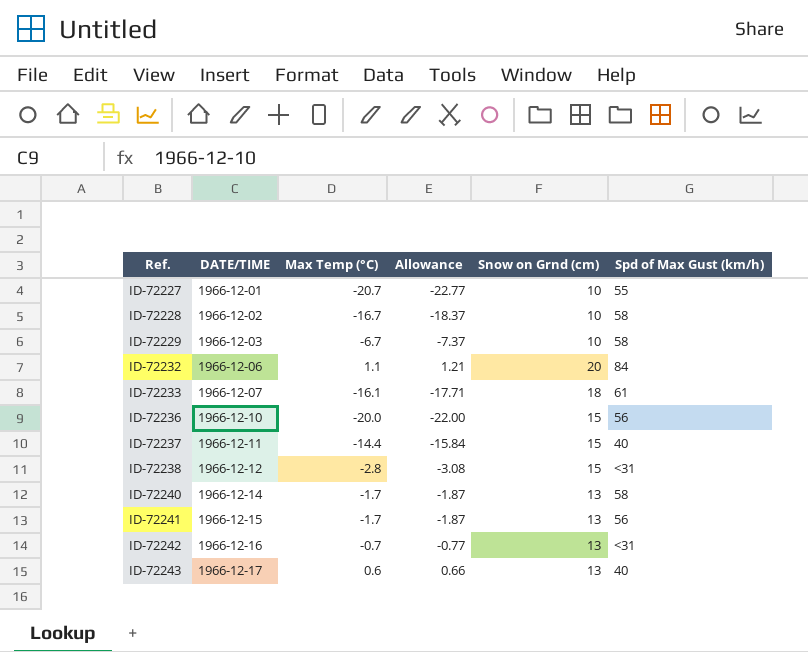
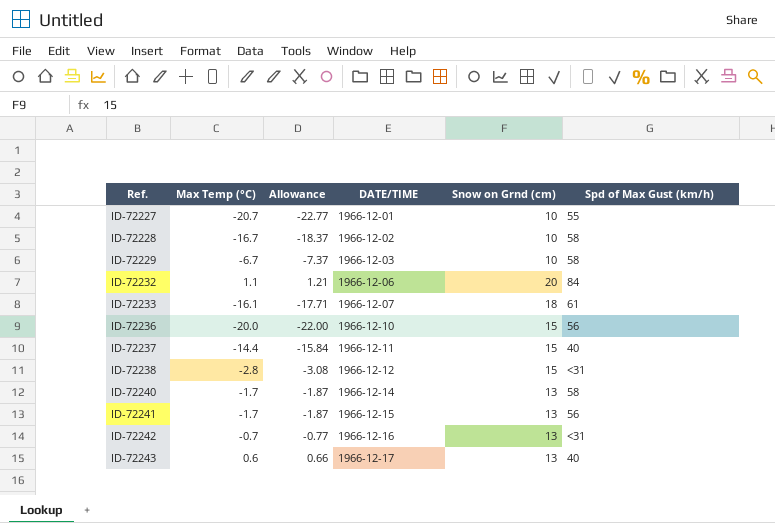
column DATE/TIME | position: 2 -> 4

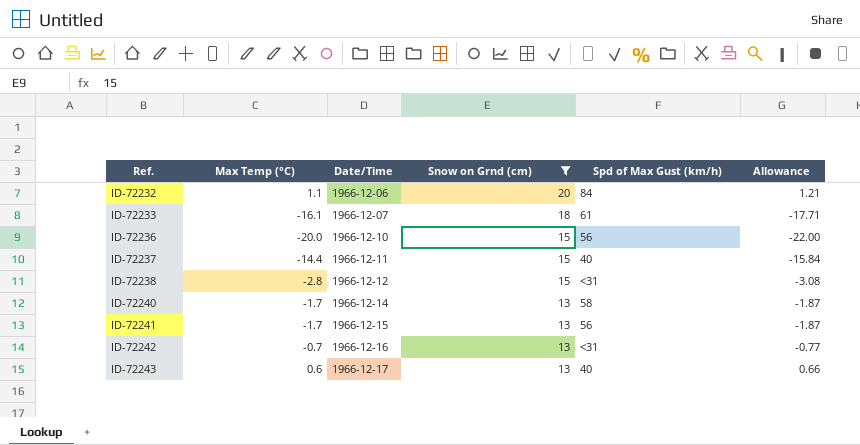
filter: none -> Snow on Grnd (cm) != 10
column name: DATE/TIME -> Date/Time
column Allowance | position: 3 -> 6

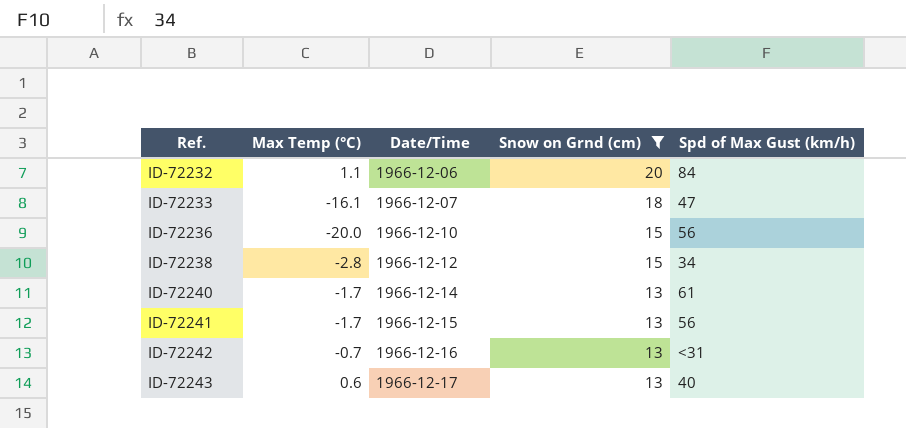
column Allowance | formula: [Max Temp (°C)] * 1.1 -> none
row ID-72237: -14.4 | 1966-12-11 | 15 | 40 | -15.84 -> none
ID-72233 | Spd of Max Gust (km/h): 61 -> 47
ID-72238 | Spd of Max Gust (km/h): <31 -> 34
ID-72240 | Spd of Max Gust (km/h): 58 -> 61

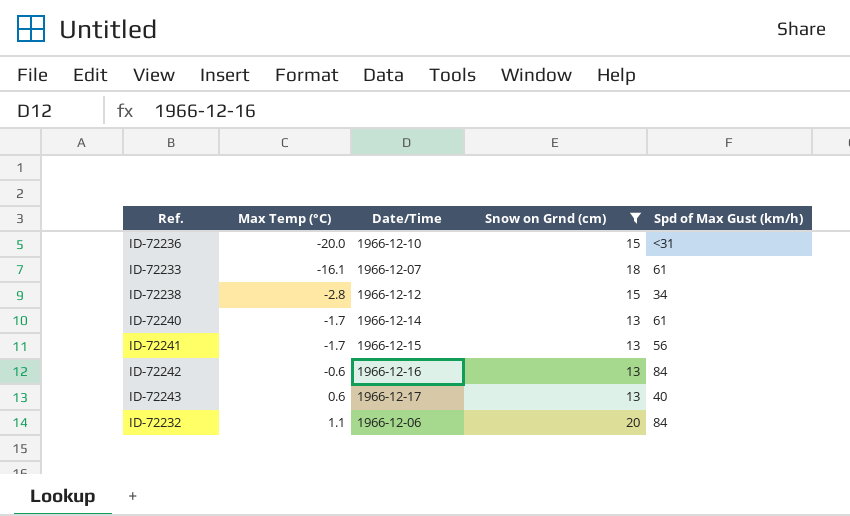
row order: Ref. ascending -> Max Temp (°C) ascending
ID-72236 | Spd of Max Gust (km/h): 56 -> <31
ID-72233 | Spd of Max Gust (km/h): 47 -> 61
ID-72242 | Max Temp (°C): -0.7 -> -0.6
ID-72242 | Spd of Max Gust (km/h): <31 -> 84

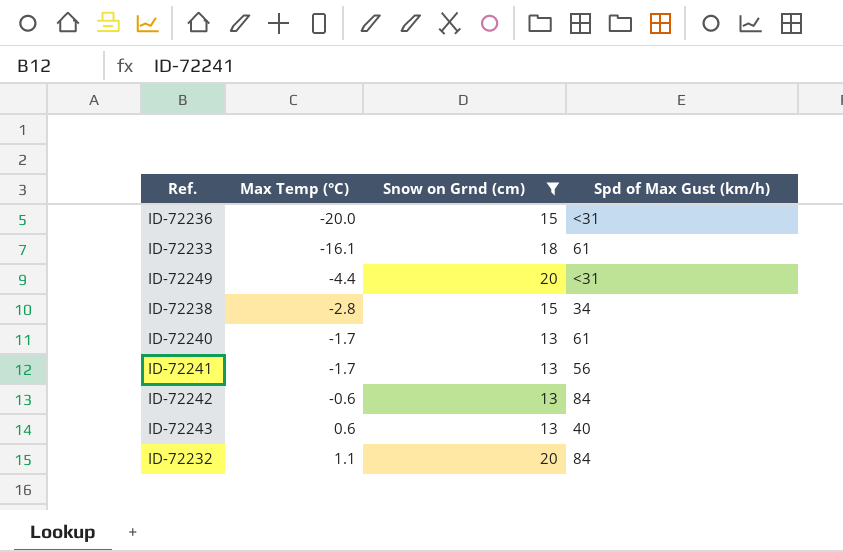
column Date/Time | position: 3 -> none
row ID-72249: none -> -4.4 | 20 | <31

